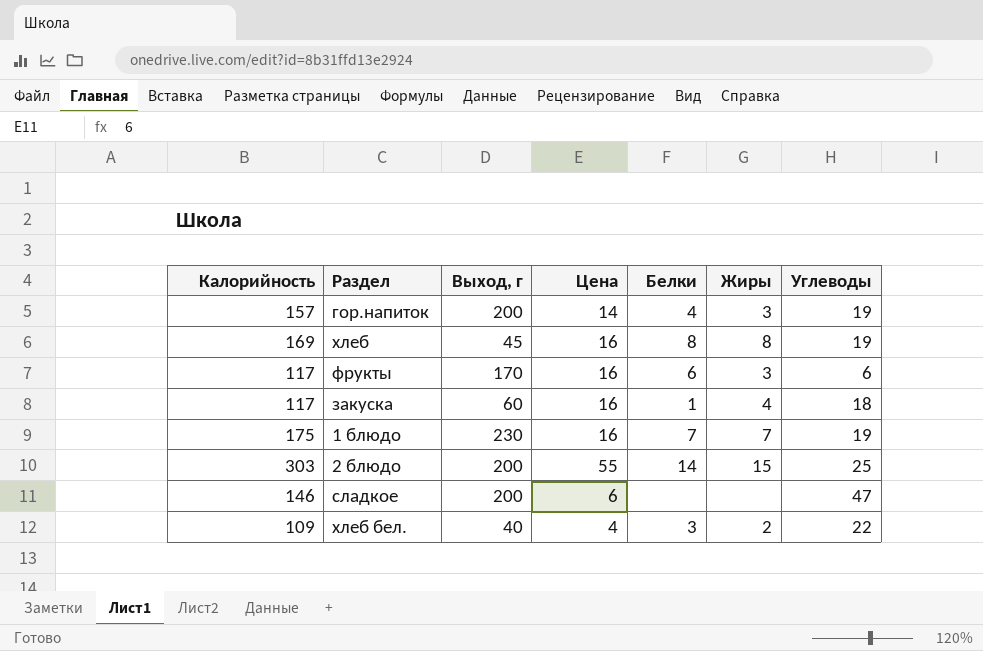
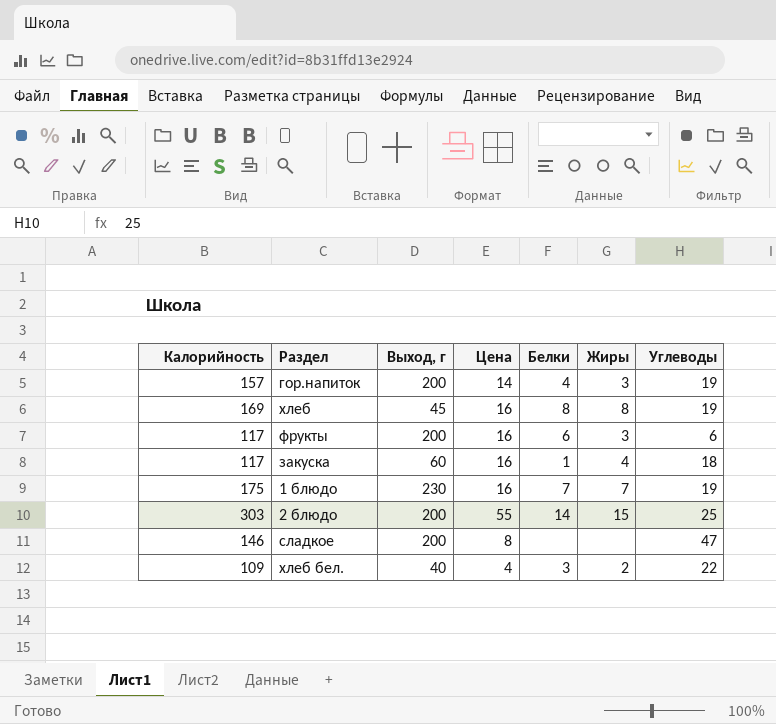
фрукты | Выход, г: 170 -> 200
сладкое | Цена: 6 -> 8

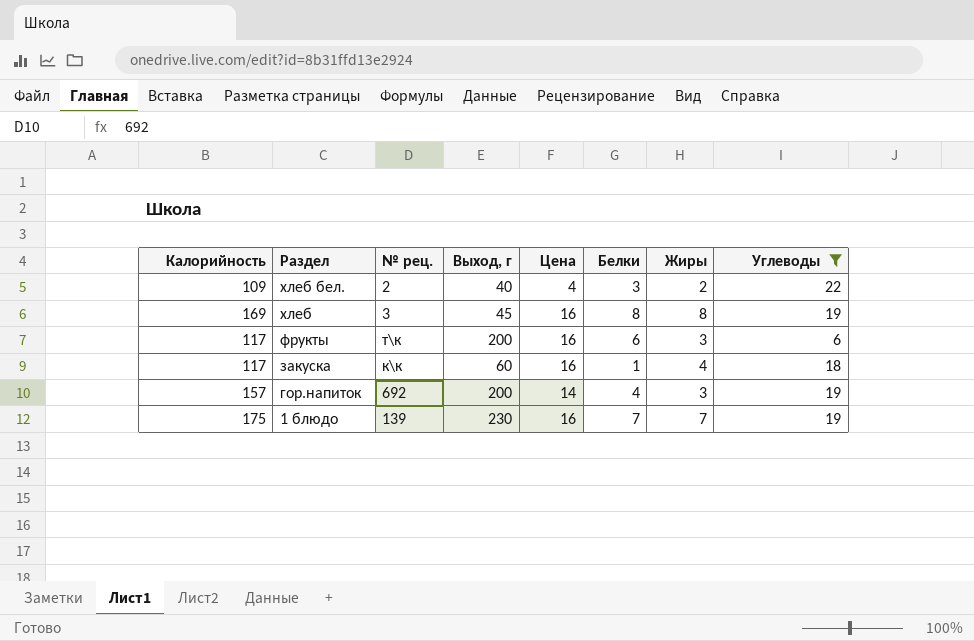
filter: none -> Углеводы <= 22
row order: none -> Раздел descending
column № рец. | position: none -> 3

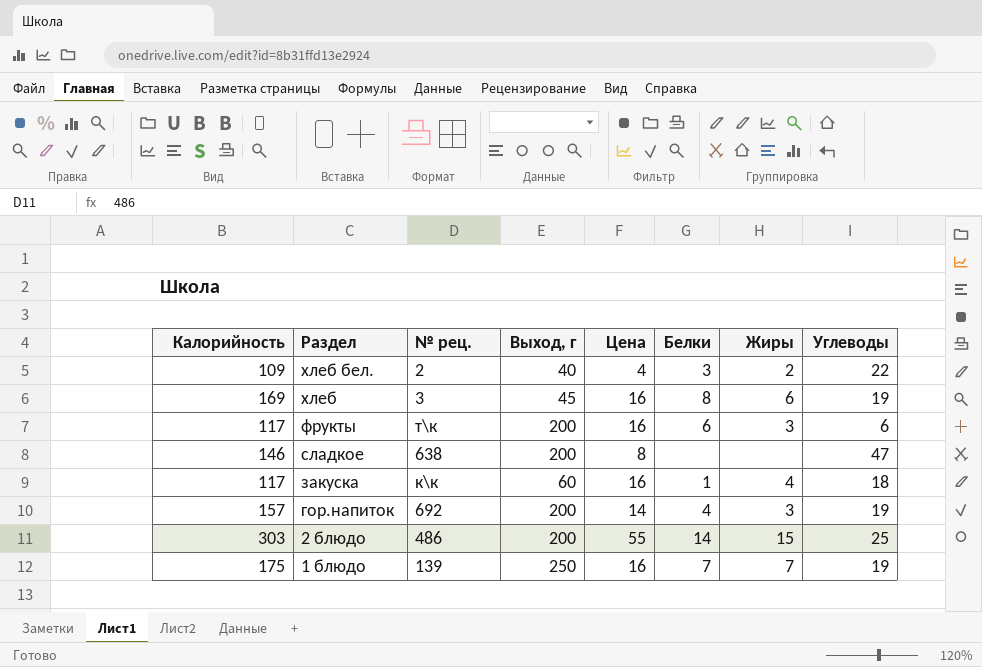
filter: Углеводы <= 22 -> none
хлеб | Жиры: 8 -> 6
1 блюдо | Выход, г: 230 -> 250

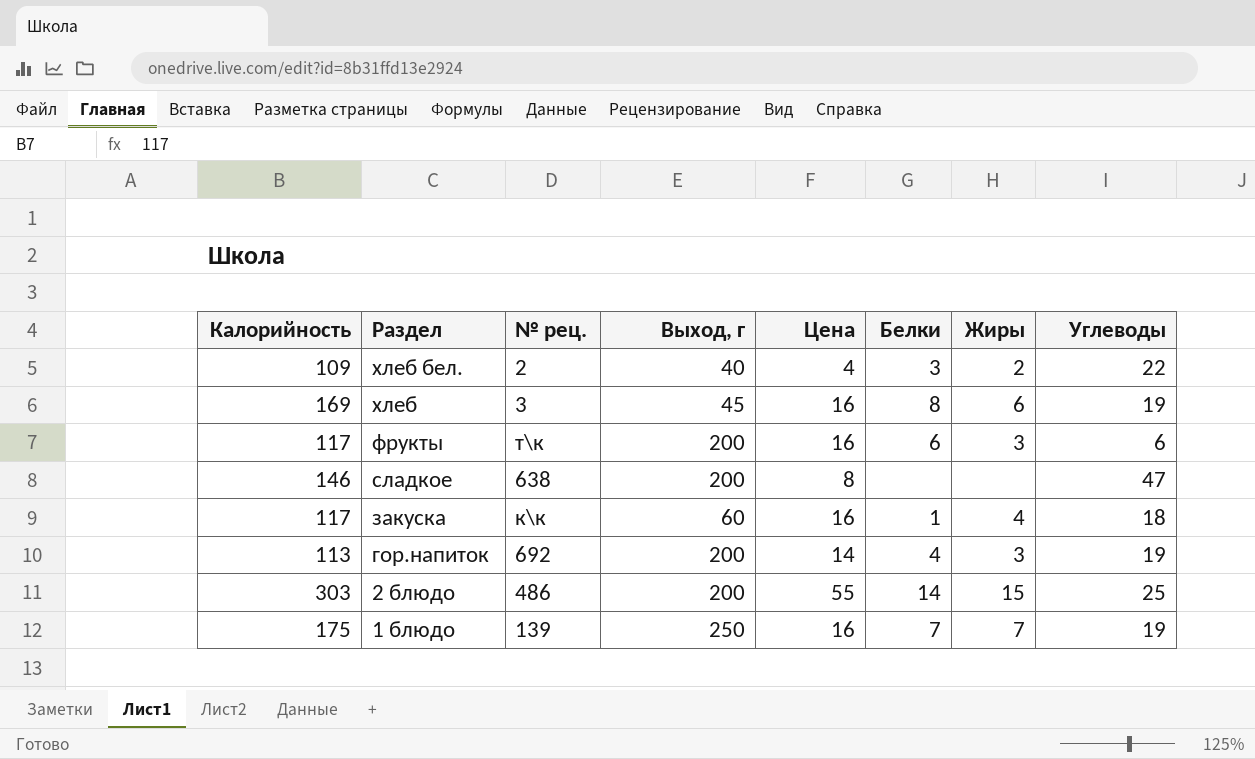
гор.напиток | Калорийность: 157 -> 113

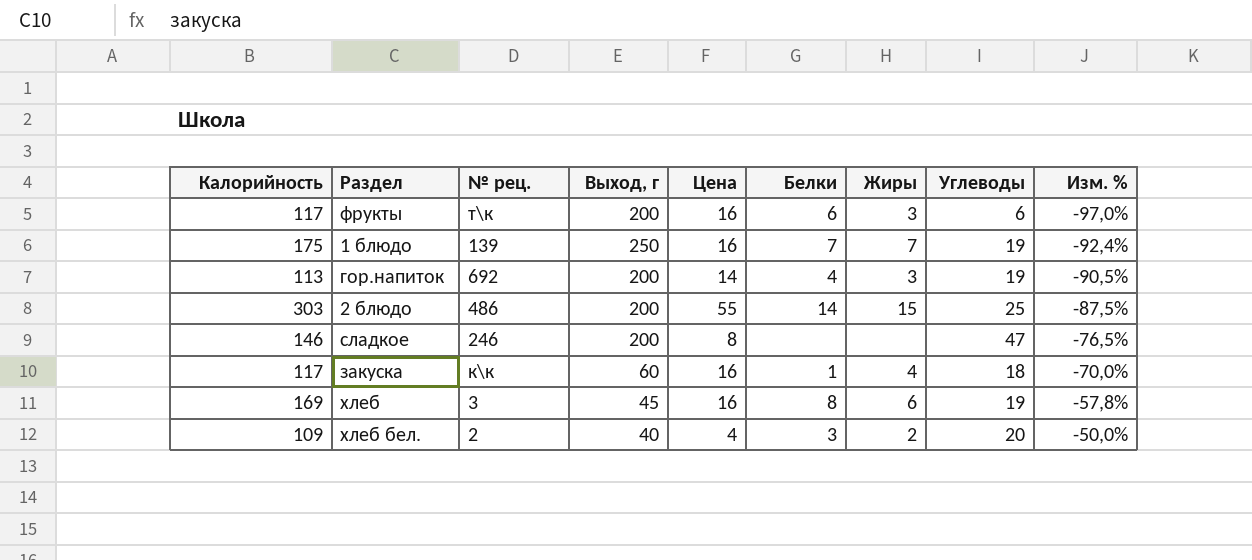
row order: Раздел descending -> Изм. % ascending
column Изм. % | formula: none -> ([Углеводы] - [Выход, г]) / [Выход, г]
сладкое | № рец.: 638 -> 246
хлеб бел. | Углеводы: 22 -> 20

